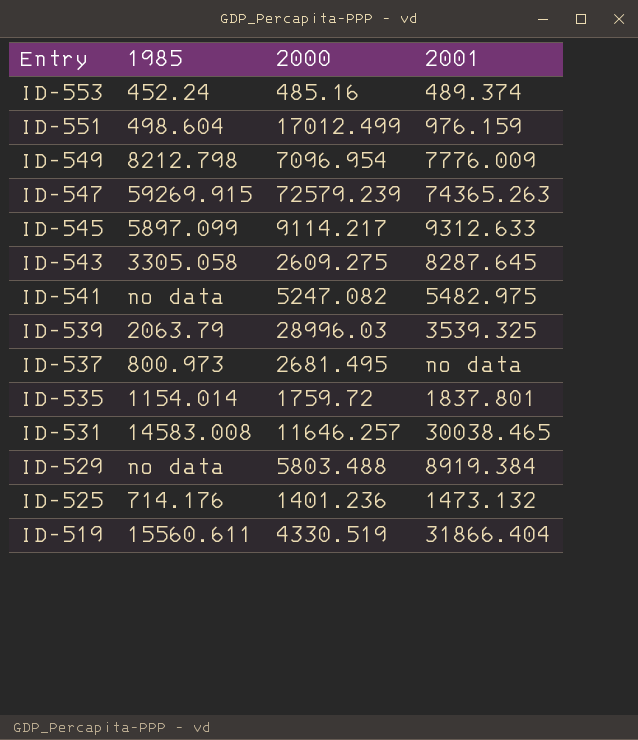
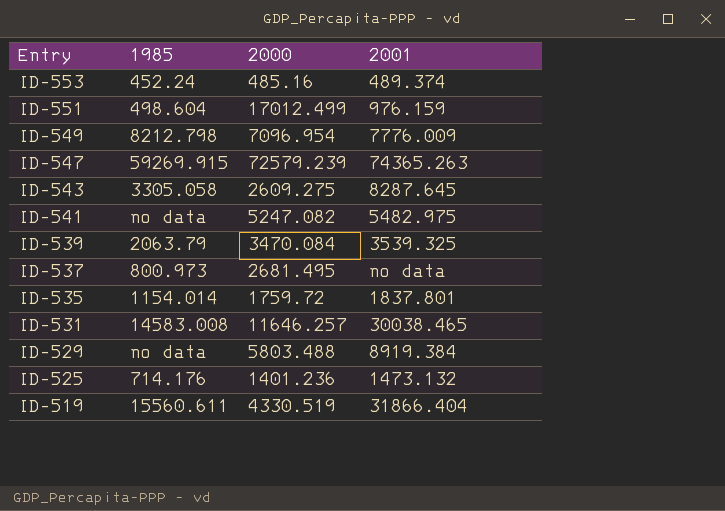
row ID-545: 5897.099 | 9114.217 | 9312.633 -> none
ID-539 | 2000: 28996.03 -> 3470.084

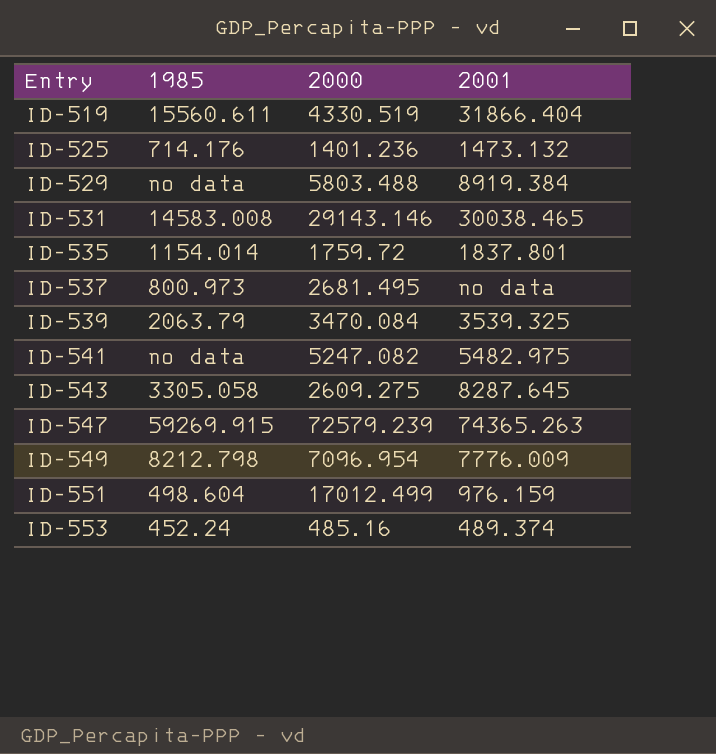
row order: Entry descending -> Entry ascending
ID-531 | 2000: 11646.257 -> 29143.146

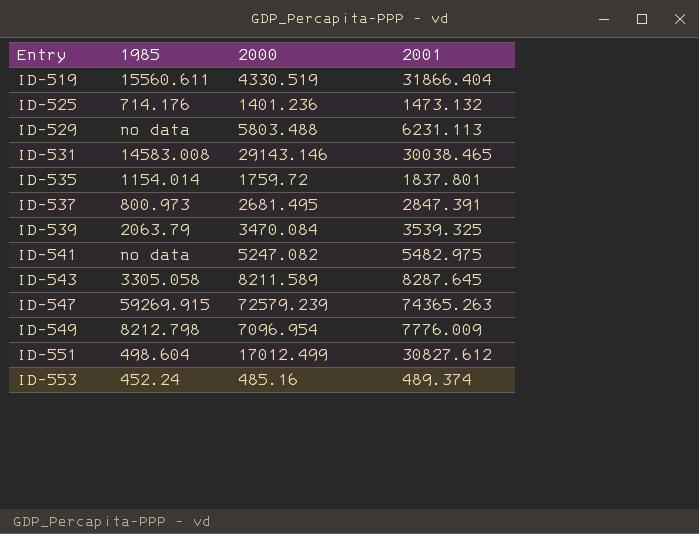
ID-529 | 2001: 8919.384 -> 6231.113
ID-537 | 2001: no data -> 2847.391
ID-543 | 2000: 2609.275 -> 8211.589
ID-551 | 2001: 976.159 -> 30827.612

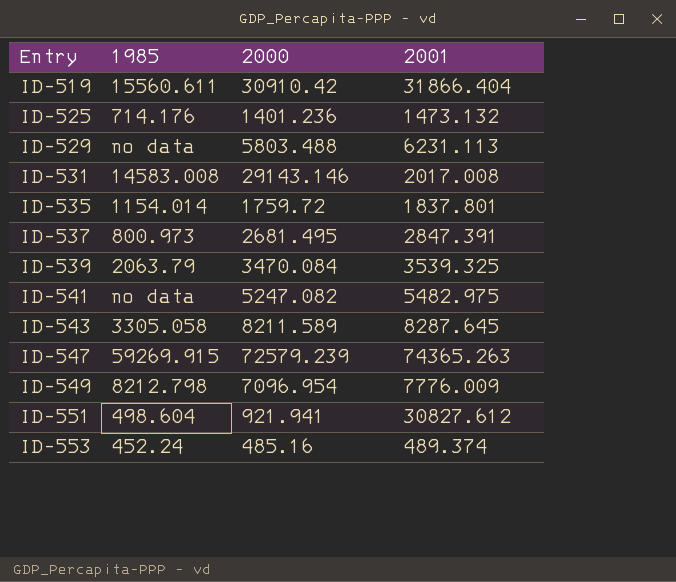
ID-519 | 2000: 4330.519 -> 30910.42
ID-531 | 2001: 30038.465 -> 2017.008
ID-551 | 2000: 17012.499 -> 921.941

